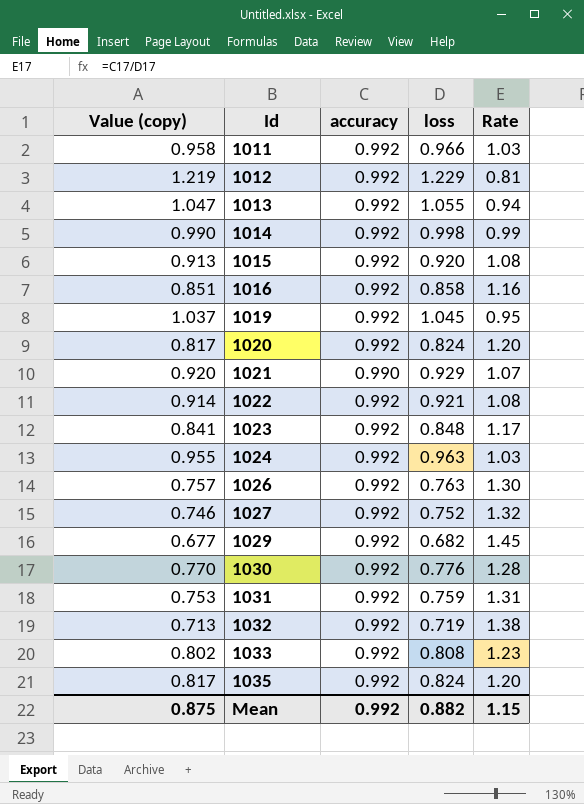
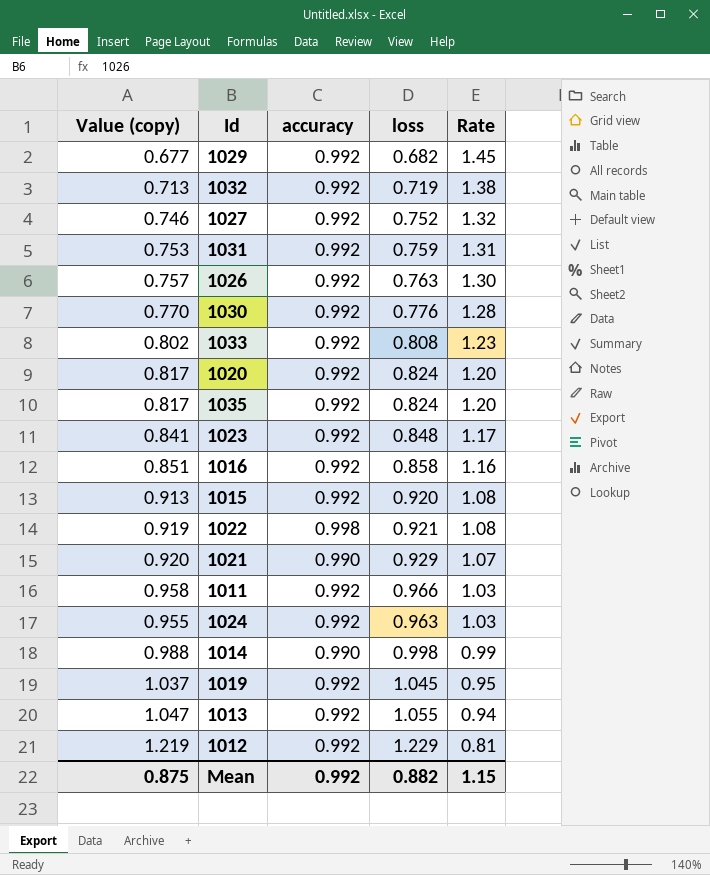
row order: Id ascending -> Rate descending
1022 | Value (copy): 0.914 -> 0.919
1022 | accuracy: 0.992 -> 0.998
1014 | Value (copy): 0.990 -> 0.988
1014 | accuracy: 0.992 -> 0.990

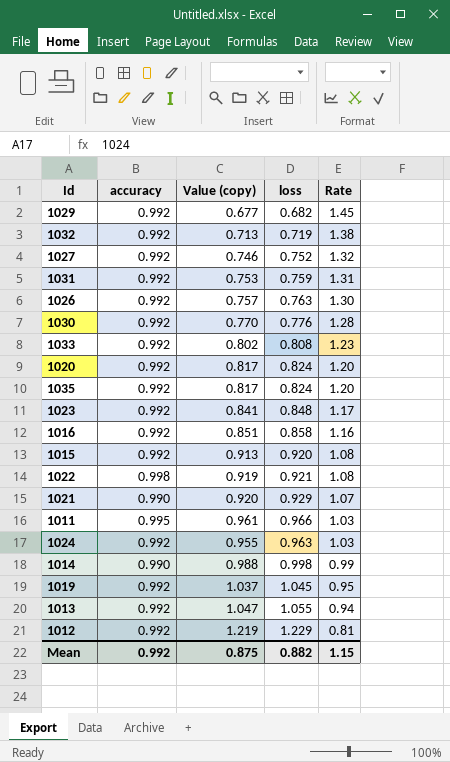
column Value (copy) | position: 1 -> 3
1011 | accuracy: 0.992 -> 0.995
1011 | Value (copy): 0.958 -> 0.961

